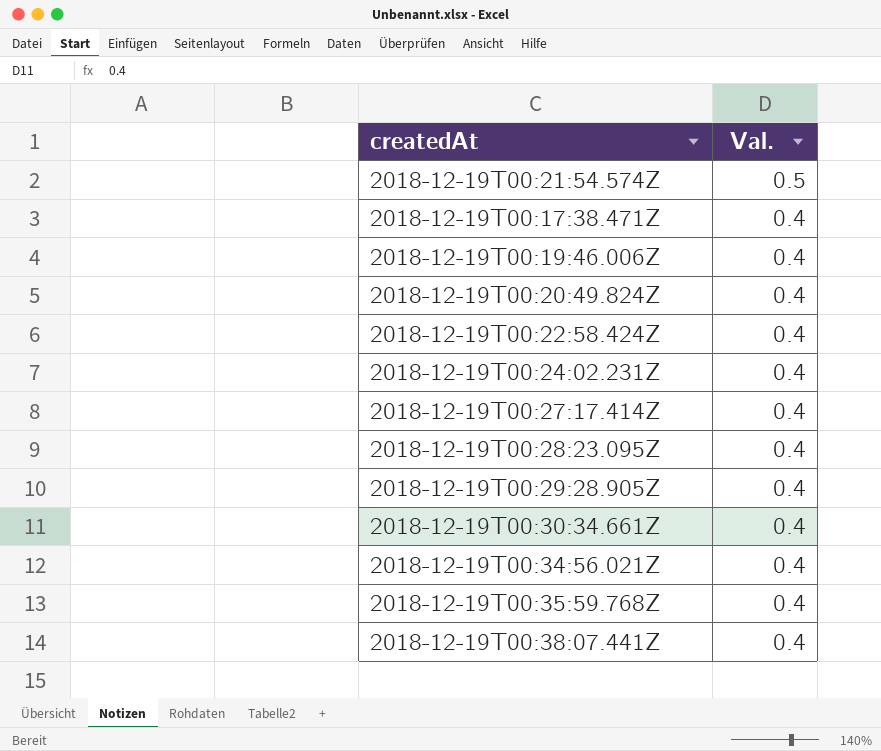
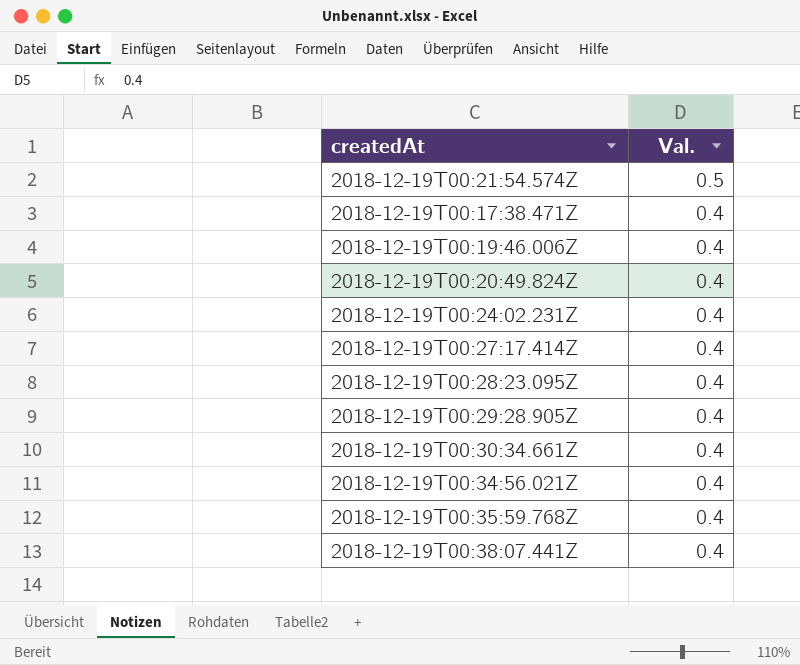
row 2018-12-19T00:22:58.424Z: 0.4 -> none

